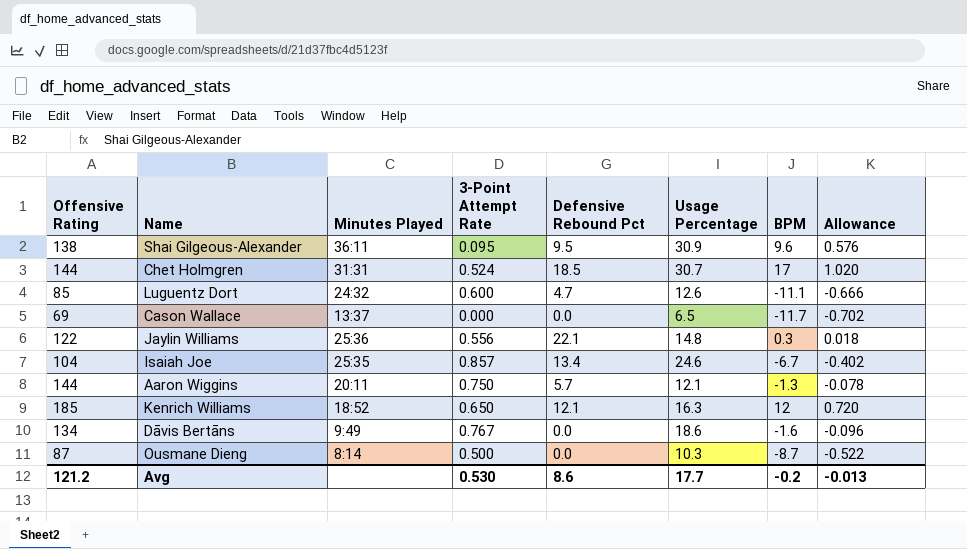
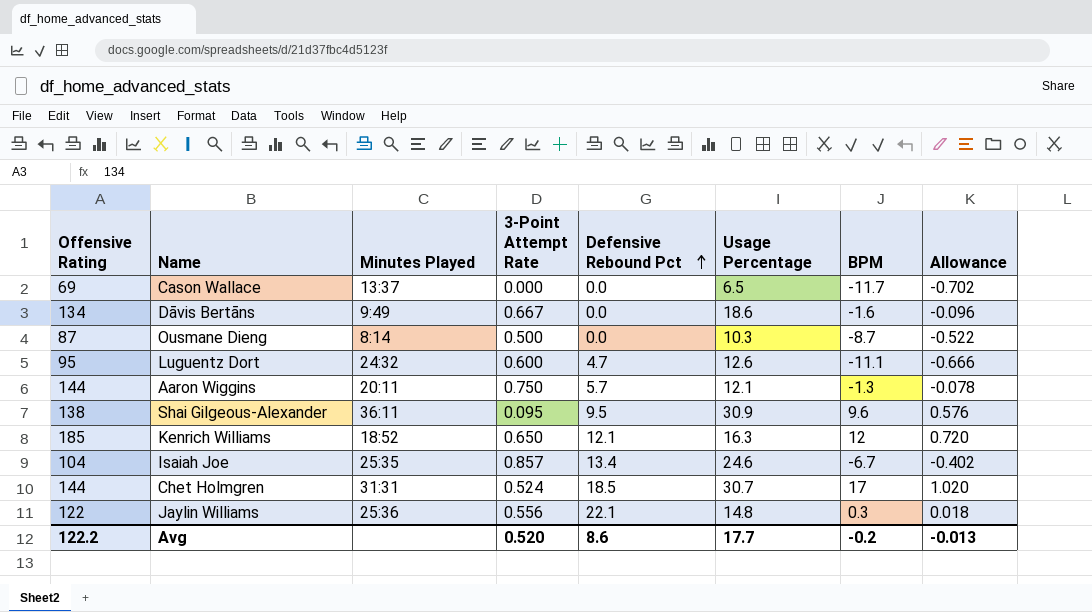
row order: none -> Defensive Rebound Pct ascending
Dāvis Bertāns | 3-Point Attempt Rate: 0.767 -> 0.667
Luguentz Dort | Offensive Rating: 85 -> 95
Avg | Offensive Rating: 121.2 -> 122.2
Avg | 3-Point Attempt Rate: 0.530 -> 0.520

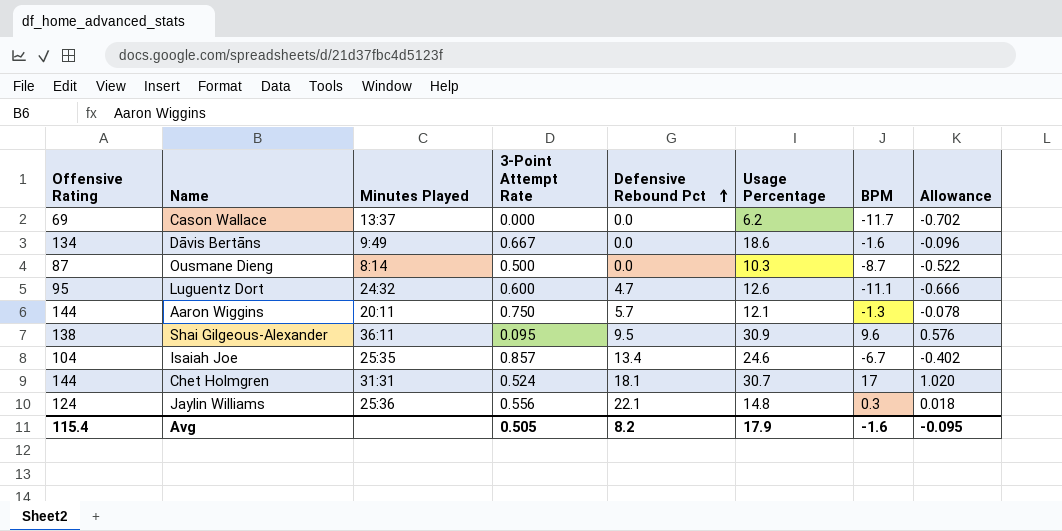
row Kenrich Williams: 185 | 18:52 | 0.650 | 12.1 | 16.3 | 12 | 0.720 -> none
Cason Wallace | Usage Percentage: 6.5 -> 6.2
Chet Holmgren | Defensive Rebound Pct: 18.5 -> 18.1
Jaylin Williams | Offensive Rating: 122 -> 124
Avg | Offensive Rating: 122.2 -> 115.4
Avg | 3-Point Attempt Rate: 0.520 -> 0.505
Avg | Defensive Rebound Pct: 8.6 -> 8.2
Avg | Usage Percentage: 17.7 -> 17.9
Avg | BPM: -0.2 -> -1.6
Avg | Allowance: -0.013 -> -0.095

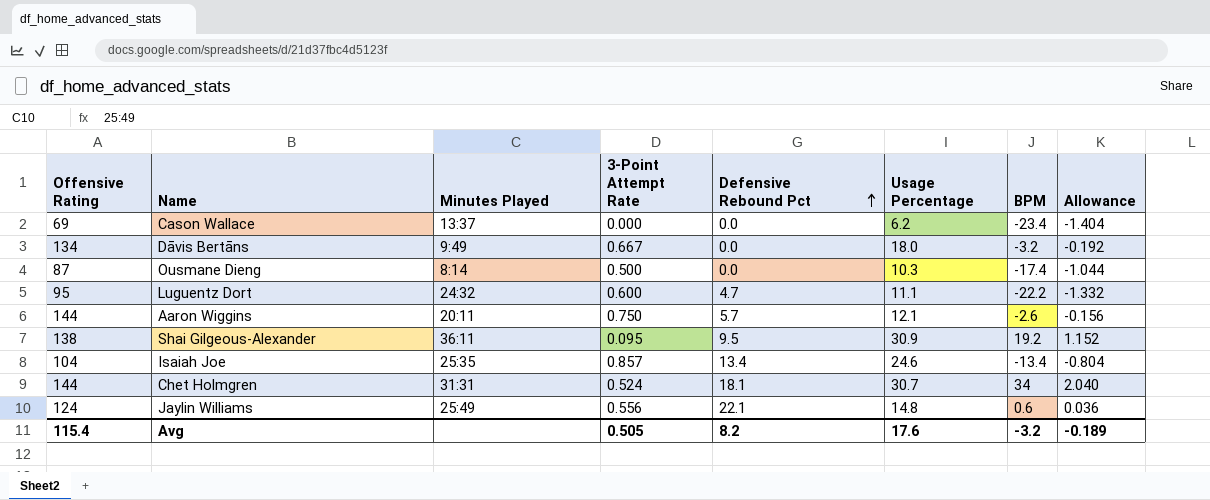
Cason Wallace | BPM: -11.7 -> -23.4
Cason Wallace | Allowance: -0.702 -> -1.404
Dāvis Bertāns | Usage Percentage: 18.6 -> 18.0
Dāvis Bertāns | BPM: -1.6 -> -3.2
Dāvis Bertāns | Allowance: -0.096 -> -0.192
Ousmane Dieng | BPM: -8.7 -> -17.4
Ousmane Dieng | Allowance: -0.522 -> -1.044
Luguentz Dort | Usage Percentage: 12.6 -> 11.1
Luguentz Dort | BPM: -11.1 -> -22.2
Luguentz Dort | Allowance: -0.666 -> -1.332
Aaron Wiggins | BPM: -1.3 -> -2.6
Aaron Wiggins | Allowance: -0.078 -> -0.156
Shai Gilgeous-Alexander | BPM: 9.6 -> 19.2
Shai Gilgeous-Alexander | Allowance: 0.576 -> 1.152
Isaiah Joe | BPM: -6.7 -> -13.4
Isaiah Joe | Allowance: -0.402 -> -0.804
Chet Holmgren | BPM: 17 -> 34
Chet Holmgren | Allowance: 1.020 -> 2.040
Jaylin Williams | Minutes Played: 25:36 -> 25:49
Jaylin Williams | BPM: 0.3 -> 0.6
Jaylin Williams | Allowance: 0.018 -> 0.036
Avg | Usage Percentage: 17.9 -> 17.6
Avg | BPM: -1.6 -> -3.2
Avg | Allowance: -0.095 -> -0.189

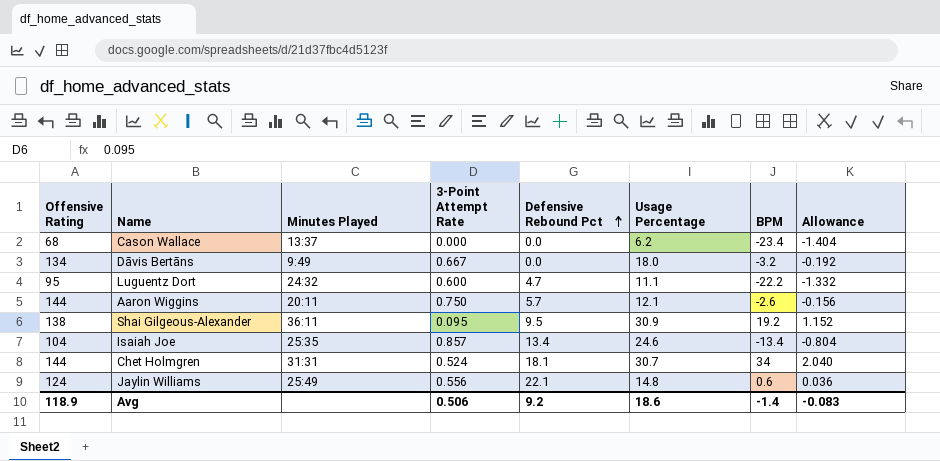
row Ousmane Dieng: 87 | 8:14 | 0.500 | 0.0 | 10.3 | -17.4 | -1.044 -> none
Cason Wallace | Offensive Rating: 69 -> 68
Avg | Offensive Rating: 115.4 -> 118.9
Avg | 3-Point Attempt Rate: 0.505 -> 0.506
Avg | Defensive Rebound Pct: 8.2 -> 9.2
Avg | Usage Percentage: 17.6 -> 18.6
Avg | BPM: -3.2 -> -1.4
Avg | Allowance: -0.189 -> -0.083

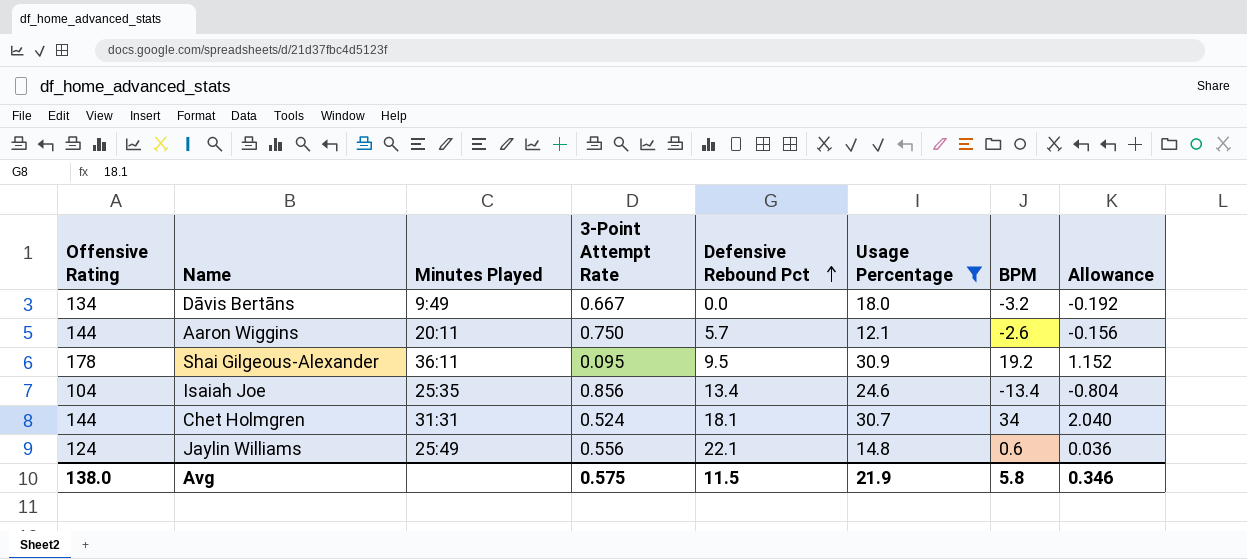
filter: none -> Usage Percentage >= 12.1
Shai Gilgeous-Alexander | Offensive Rating: 138 -> 178
Isaiah Joe | 3-Point Attempt Rate: 0.857 -> 0.856
Avg | Offensive Rating: 118.9 -> 138.0
Avg | 3-Point Attempt Rate: 0.506 -> 0.575
Avg | Defensive Rebound Pct: 9.2 -> 11.5
Avg | Usage Percentage: 18.6 -> 21.9
Avg | BPM: -1.4 -> 5.8
Avg | Allowance: -0.083 -> 0.346

